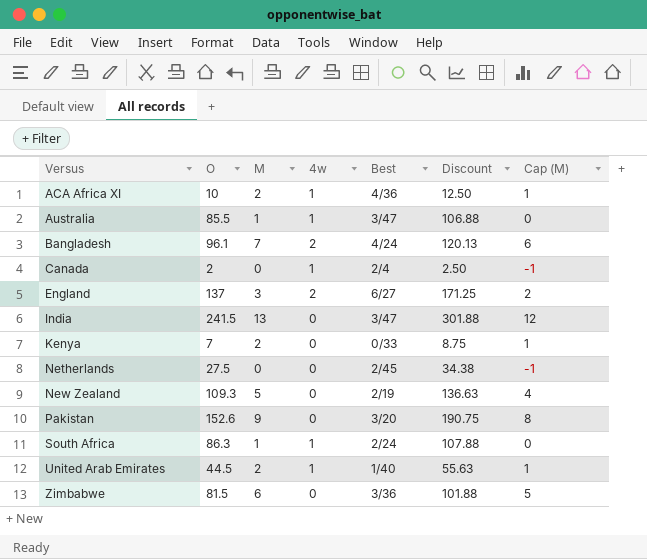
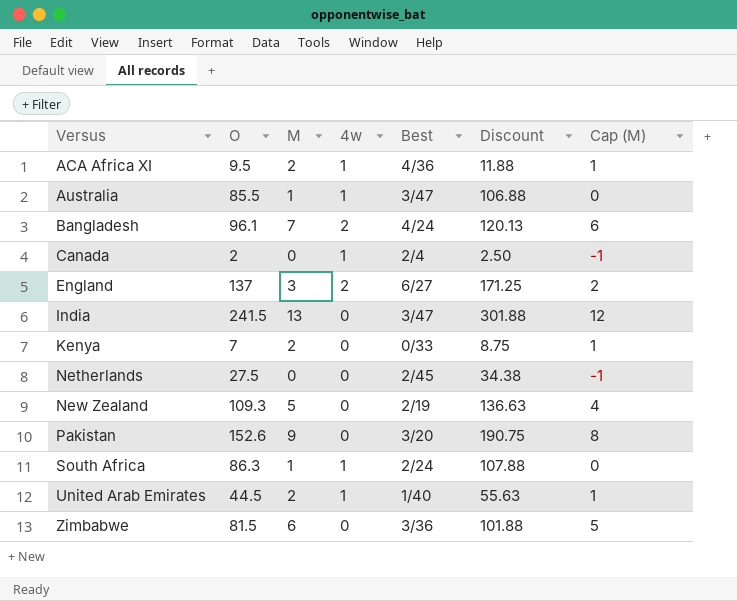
ACA Africa XI | O: 10 -> 9.5
ACA Africa XI | Discount: 12.50 -> 11.88

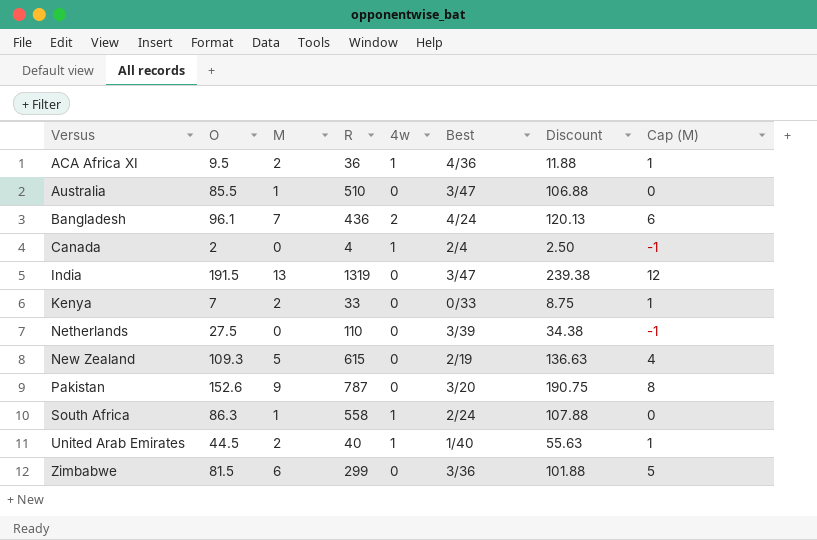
column R | position: none -> 4
row England: 137 | 3 | 2 | 6/27 | 171.25 | 2 -> none
Australia | 4w: 1 -> 0
India | O: 241.5 -> 191.5
India | Discount: 301.88 -> 239.38
Netherlands | Best: 2/45 -> 3/39

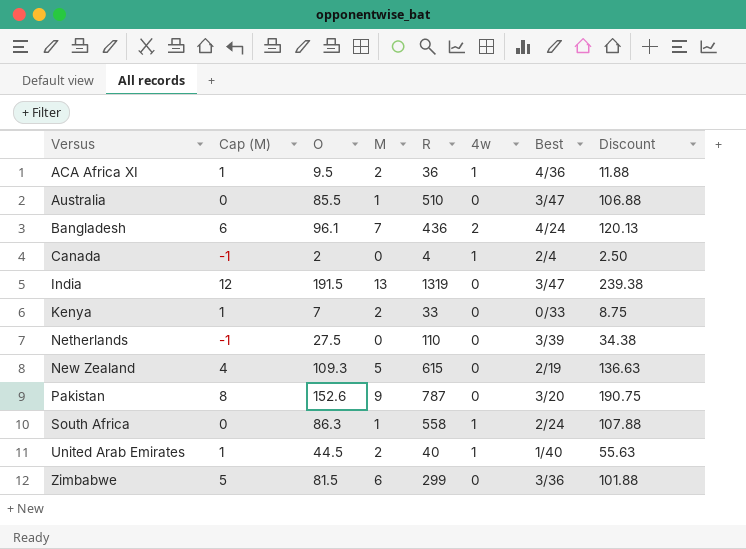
column Cap (M) | position: 8 -> 2

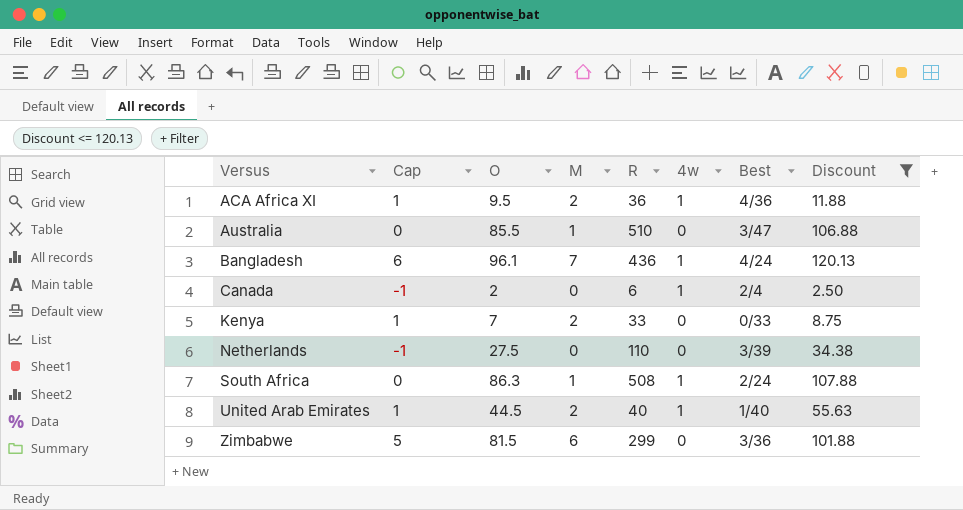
filter: none -> Discount <= 120.13
column name: Cap (M) -> Cap
Bangladesh | 4w: 2 -> 1
Canada | R: 4 -> 6
South Africa | R: 558 -> 508

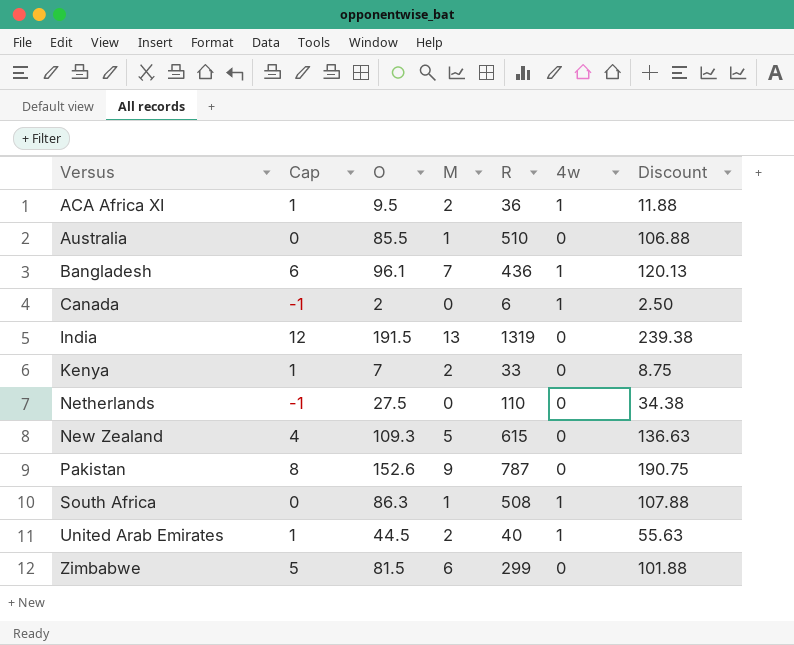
filter: Discount <= 120.13 -> none
column Best | position: 7 -> none

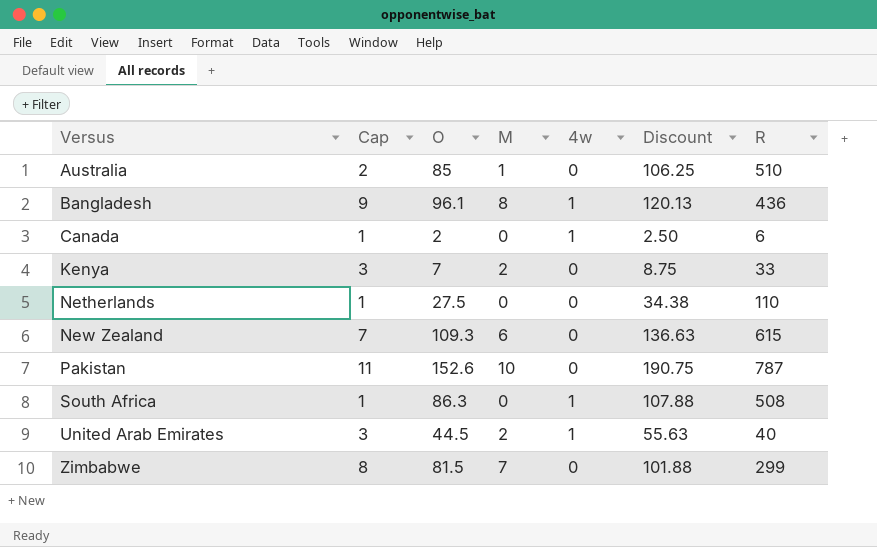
column Cap | formula: [M] - 1 -> [M] + 1
column R | position: 5 -> 7
row ACA Africa XI: 1 | 9.5 | 2 | 36 | 1 | 11.88 -> none
row India: 12 | 191.5 | 13 | 1319 | 0 | 239.38 -> none
Australia | O: 85.5 -> 85
Australia | Discount: 106.88 -> 106.25
Bangladesh | M: 7 -> 8
New Zealand | M: 5 -> 6
Pakistan | M: 9 -> 10
South Africa | M: 1 -> 0
Zimbabwe | M: 6 -> 7

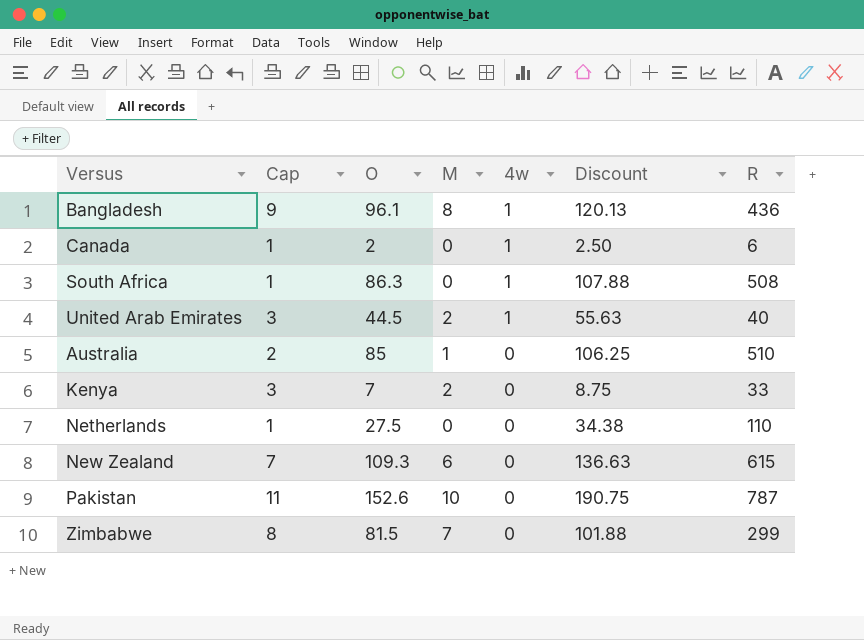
row order: Versus ascending -> 4w descending

